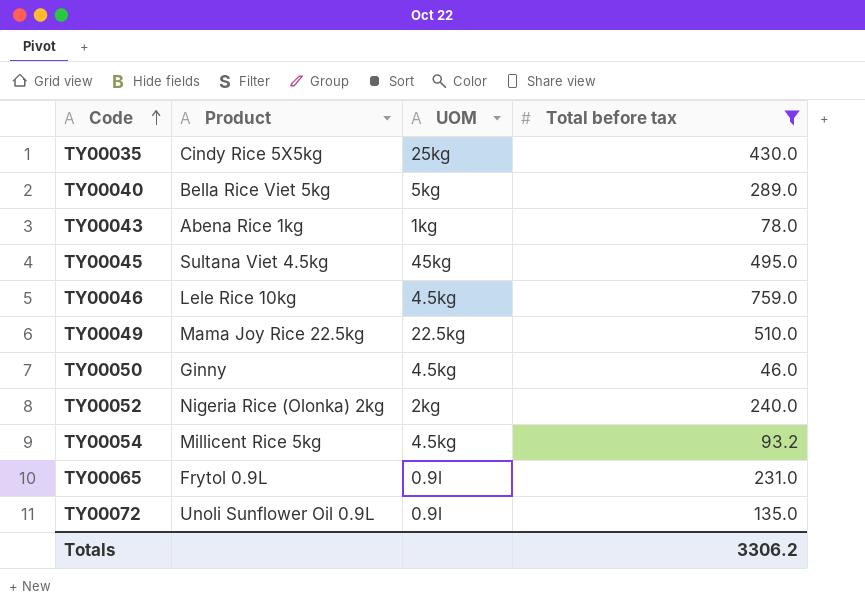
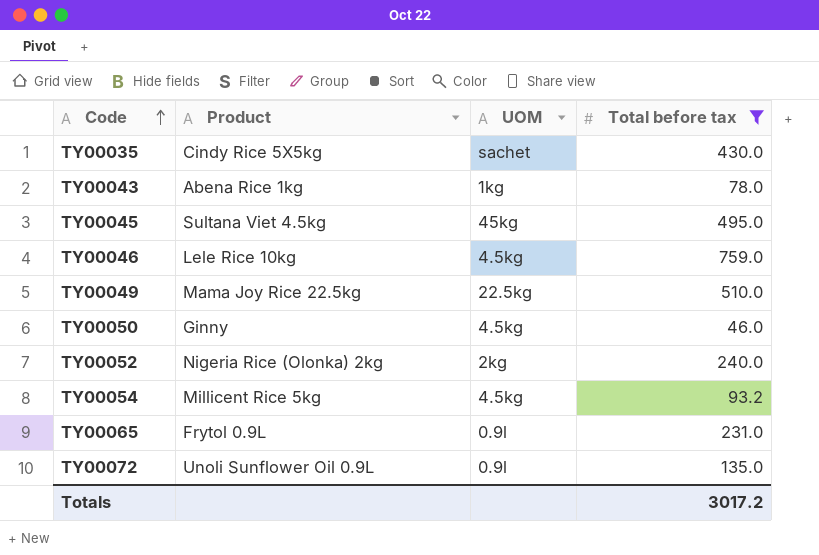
row TY00040: Bella Rice Viet 5kg | 5kg | 289.0 -> none
TY00035 | UOM: 25kg -> sachet
Totals | Total before tax: 3306.2 -> 3017.2

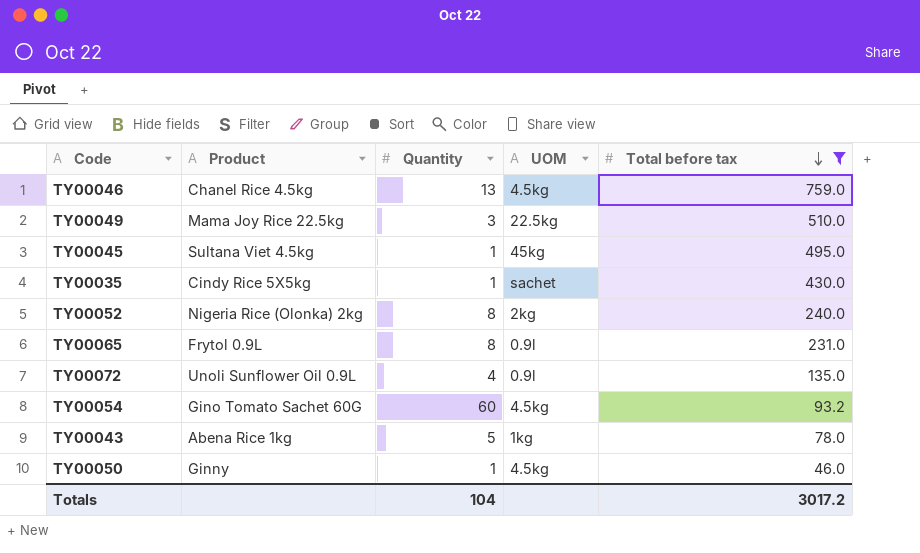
row order: Code ascending -> Total before tax descending
column Quantity | position: none -> 3
TY00046 | Product: Lele Rice 10kg -> Chanel Rice 4.5kg
TY00054 | Product: Millicent Rice 5kg -> Gino Tomato Sachet 60G

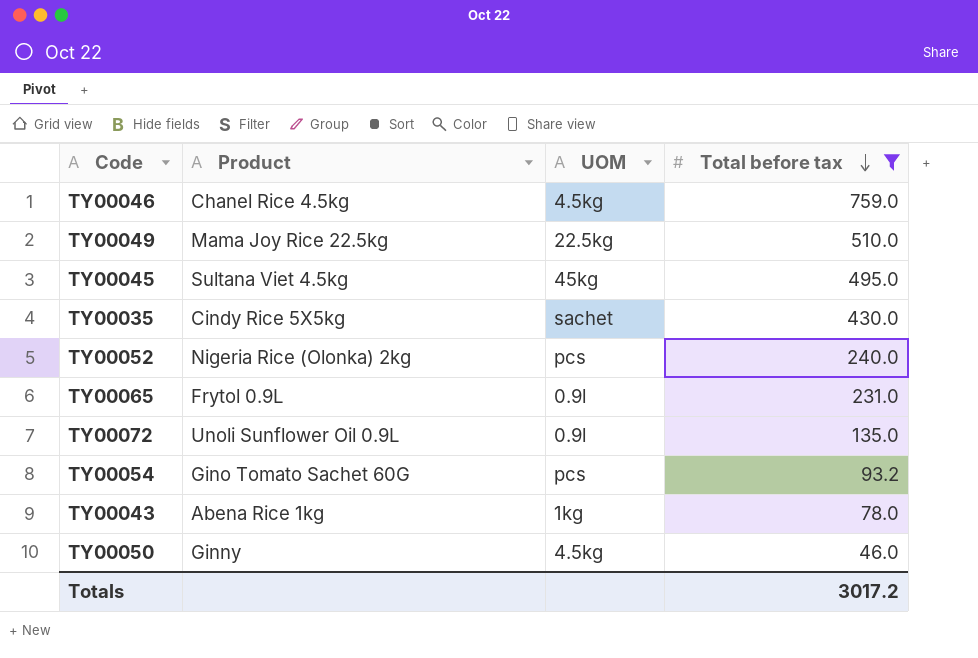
column Quantity | position: 3 -> none
TY00052 | UOM: 2kg -> pcs
TY00054 | UOM: 4.5kg -> pcs

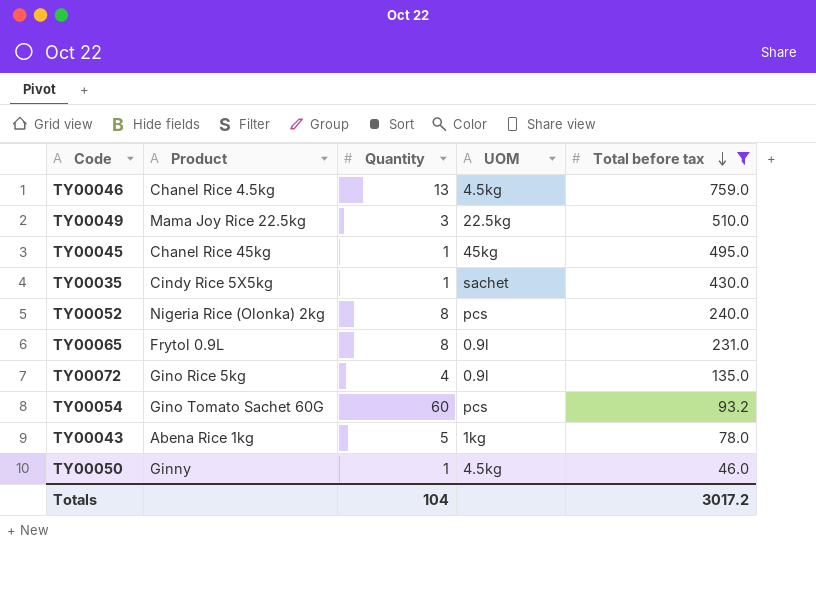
column Quantity | position: none -> 3
TY00045 | Product: Sultana Viet 4.5kg -> Chanel Rice 45kg
TY00072 | Product: Unoli Sunflower Oil 0.9L -> Gino Rice 5kg

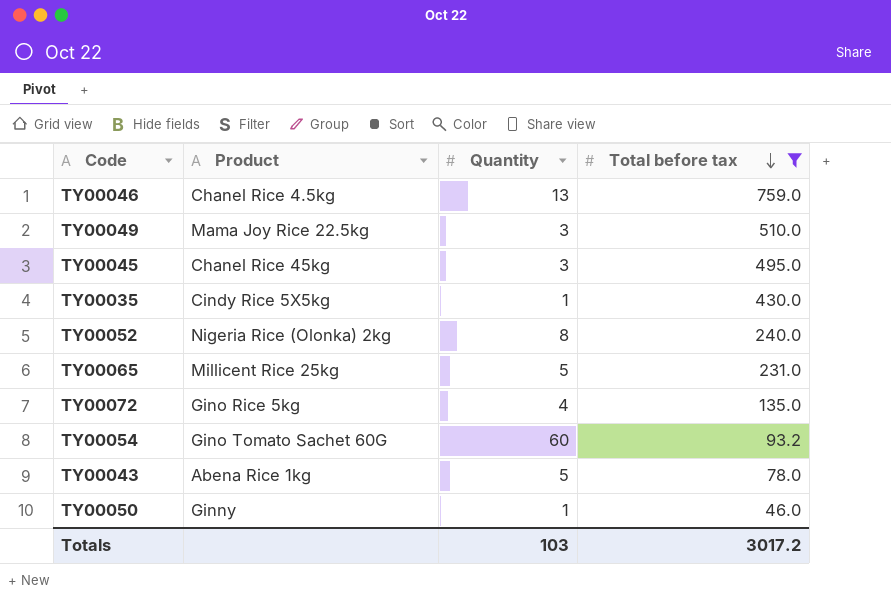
column UOM | position: 4 -> none
TY00045 | Quantity: 1 -> 3
TY00065 | Product: Frytol 0.9L -> Millicent Rice 25kg
TY00065 | Quantity: 8 -> 5
Totals | Quantity: 104 -> 103

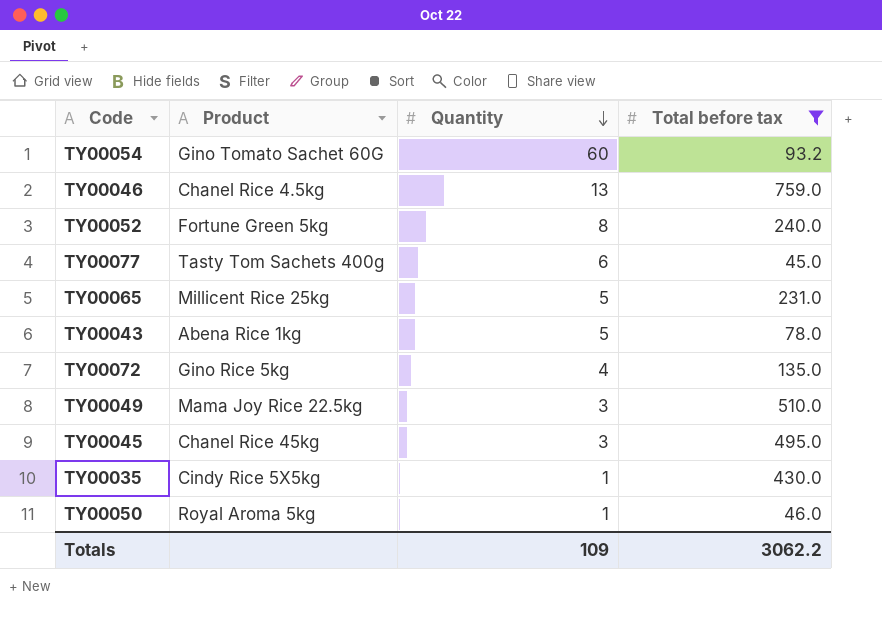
row order: Total before tax descending -> Quantity descending
TY00052 | Product: Nigeria Rice (Olonka) 2kg -> Fortune Green 5kg
row TY00077: none -> Tasty Tom Sachets 400g | 6 | 45.0
TY00050 | Product: Ginny -> Royal Aroma 5kg
Totals | Quantity: 103 -> 109
Totals | Total before tax: 3017.2 -> 3062.2

